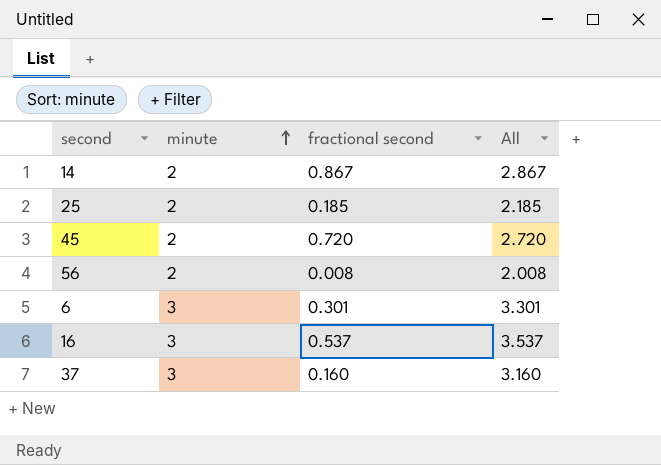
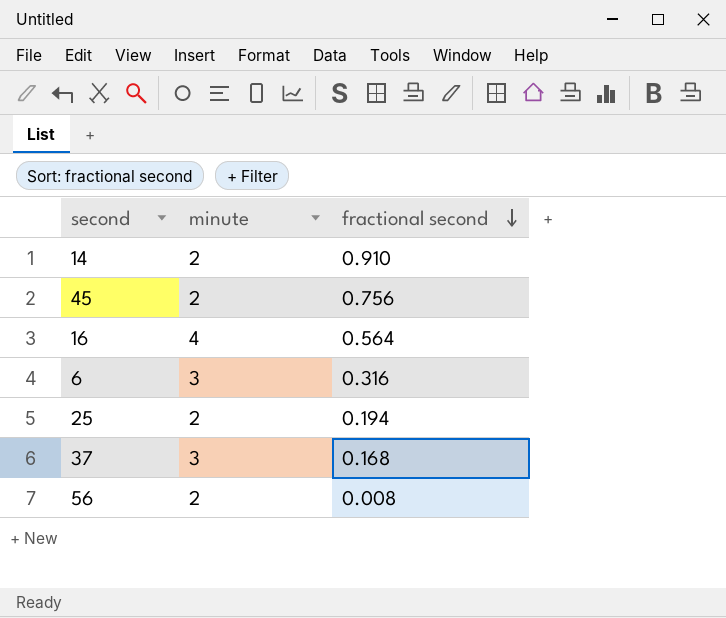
row order: minute ascending -> fractional second descending
column All | formula: [minute] + [fractional second] -> none
14 | fractional second: 0.867 -> 0.910
45 | fractional second: 0.720 -> 0.756
16 | minute: 3 -> 4
16 | fractional second: 0.537 -> 0.564
6 | fractional second: 0.301 -> 0.316
25 | fractional second: 0.185 -> 0.194
37 | fractional second: 0.160 -> 0.168

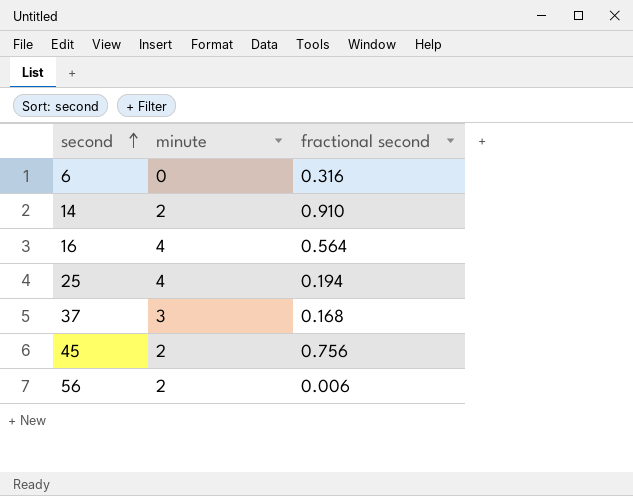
row order: fractional second descending -> second ascending
6 | minute: 3 -> 0
25 | minute: 2 -> 4
56 | fractional second: 0.008 -> 0.006

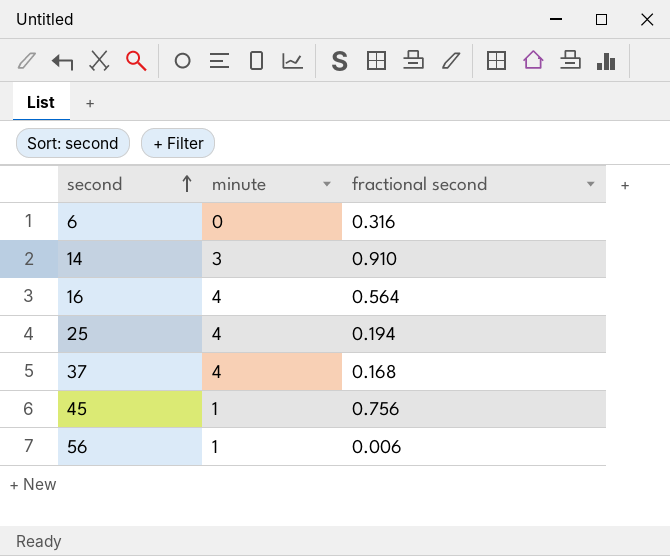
14 | minute: 2 -> 3
37 | minute: 3 -> 4
45 | minute: 2 -> 1
56 | minute: 2 -> 1

